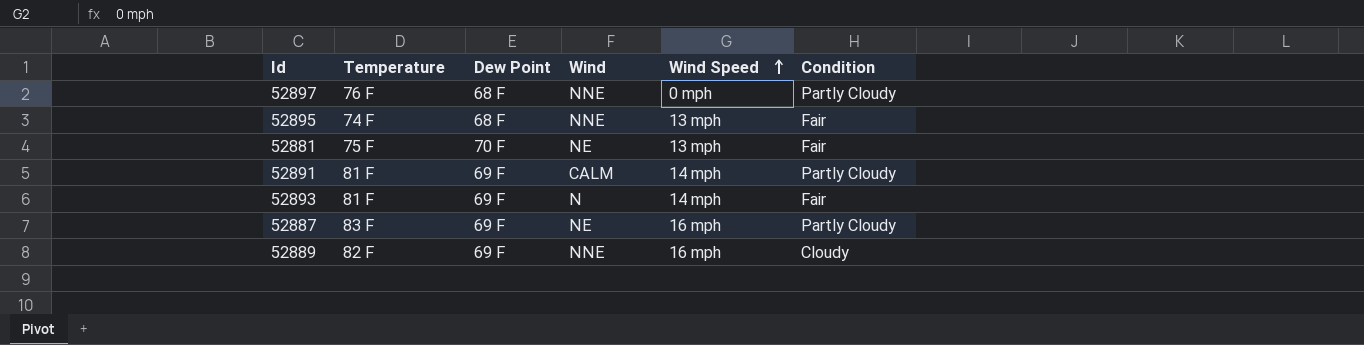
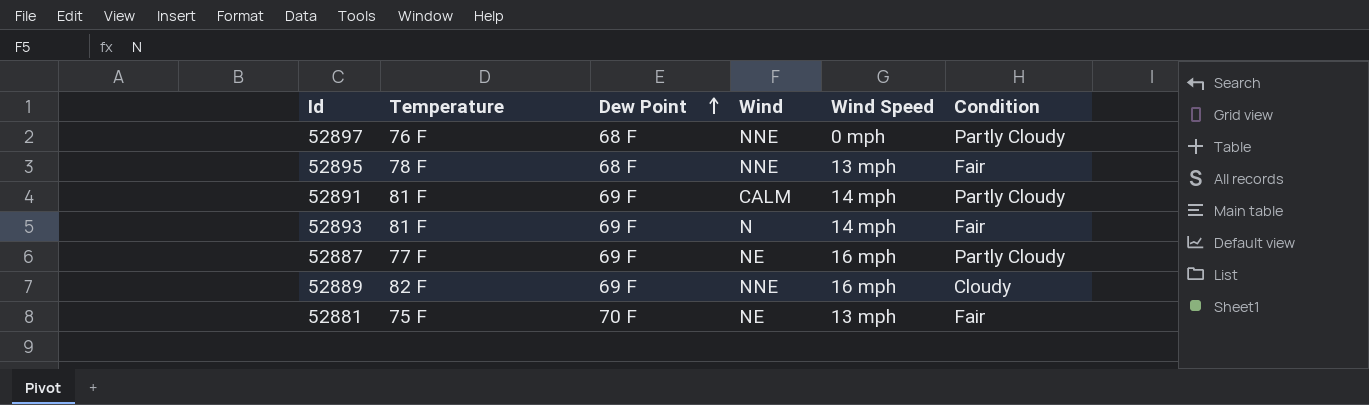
row order: Wind Speed ascending -> Dew Point ascending
52895 | Temperature: 74 F -> 78 F
52887 | Temperature: 83 F -> 77 F

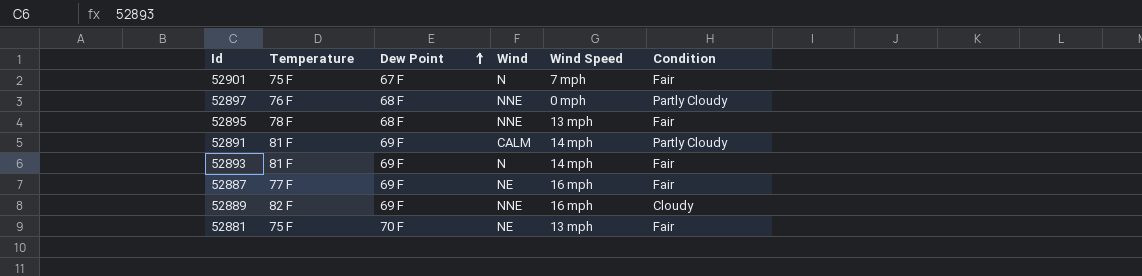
row 52901: none -> 75 F | 67 F | N | 7 mph | Fair
52887 | Condition: Partly Cloudy -> Fair

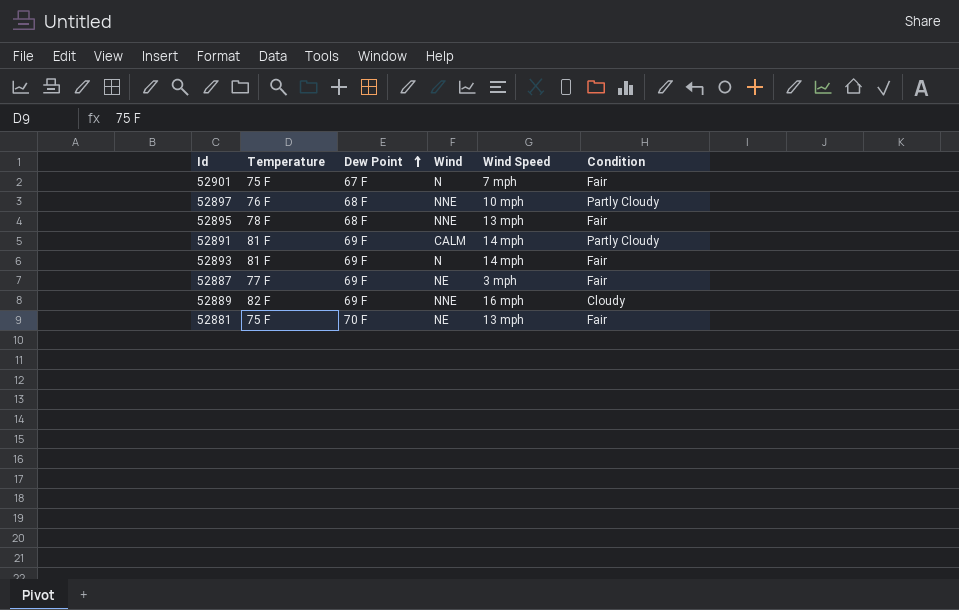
52897 | Wind Speed: 0 mph -> 10 mph
52887 | Wind Speed: 16 mph -> 3 mph

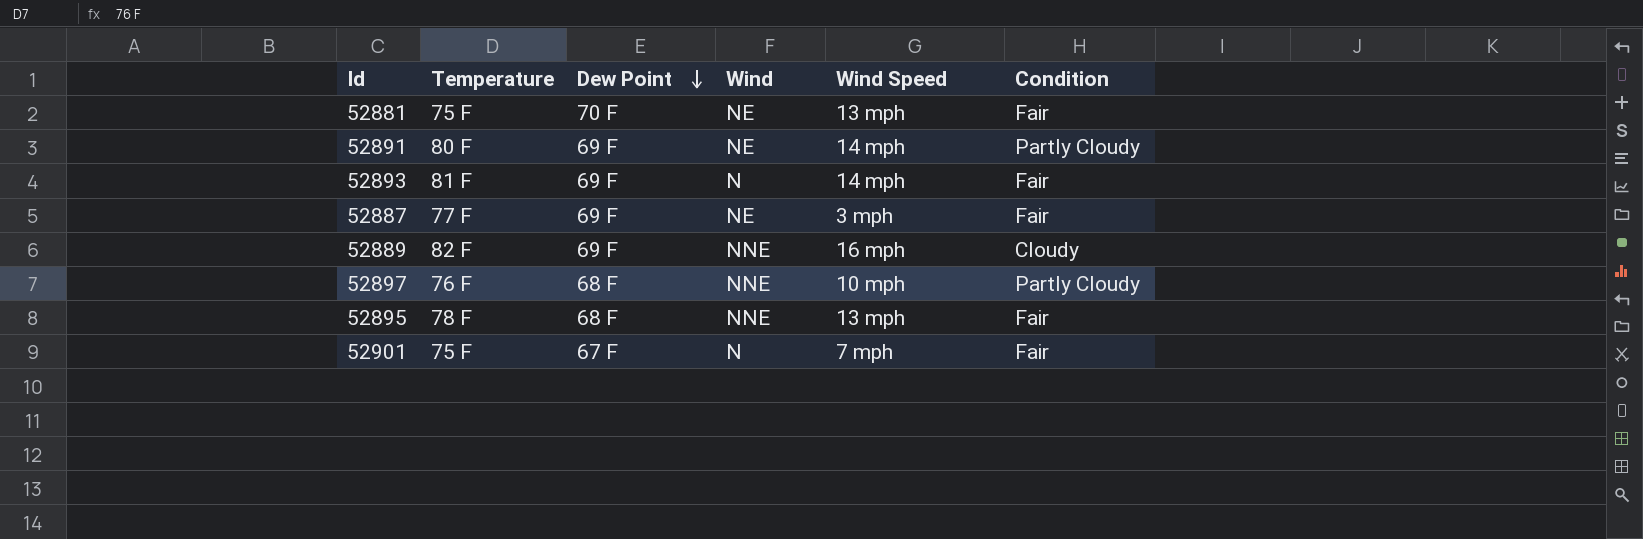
row order: Dew Point ascending -> Dew Point descending
52891 | Temperature: 81 F -> 80 F
52891 | Wind: CALM -> NE

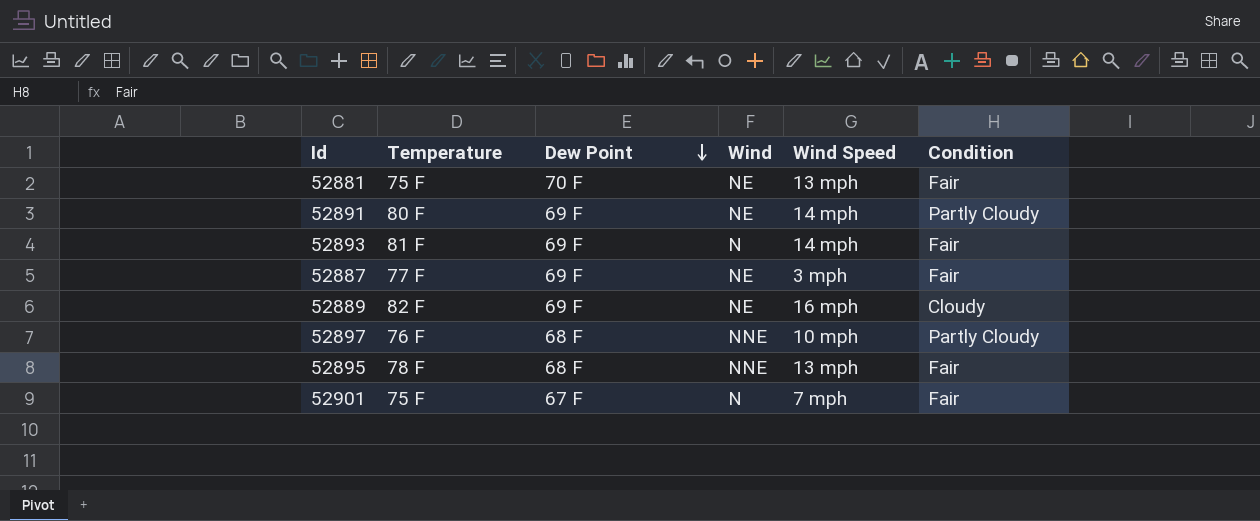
52889 | Wind: NNE -> NE

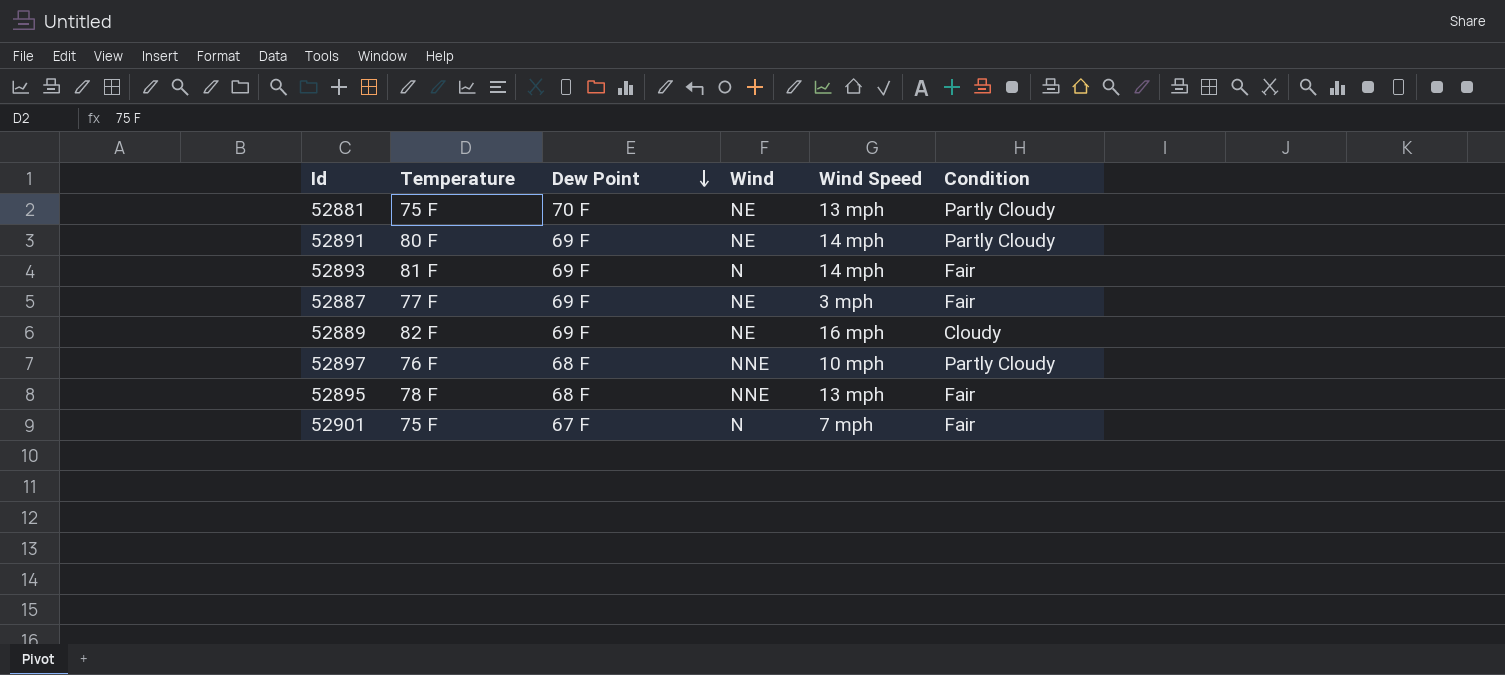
52881 | Condition: Fair -> Partly Cloudy

